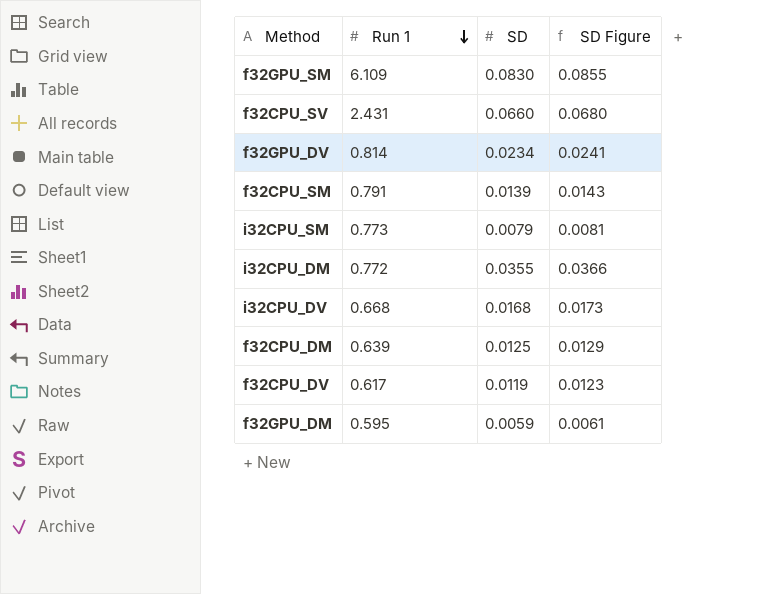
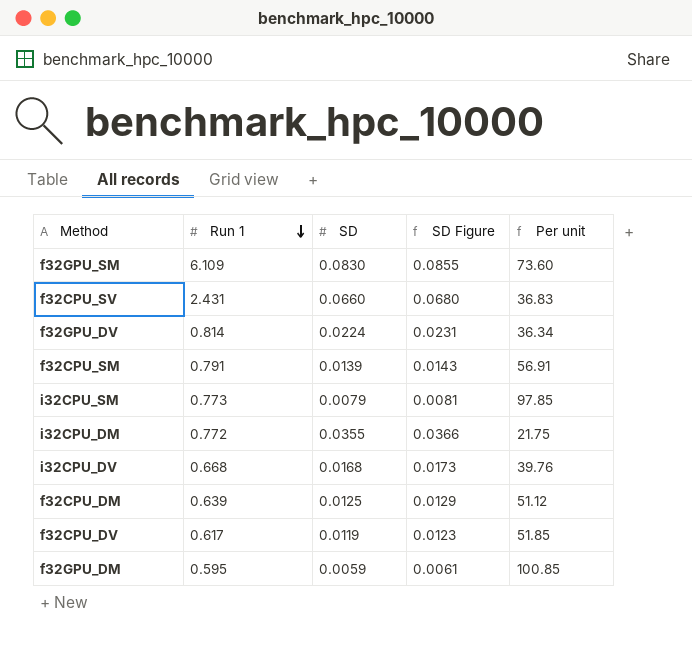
column Per unit | formula: none -> [Run 1] / [SD]
f32GPU_DV | SD: 0.0234 -> 0.0224
f32GPU_DV | SD Figure: 0.0241 -> 0.0231

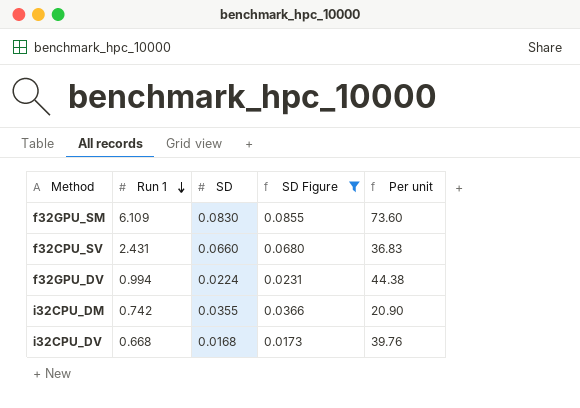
filter: none -> SD Figure >= 0.0173
f32GPU_DV | Run 1: 0.814 -> 0.994
f32GPU_DV | Per unit: 36.34 -> 44.38
i32CPU_DM | Run 1: 0.772 -> 0.742
i32CPU_DM | Per unit: 21.75 -> 20.90

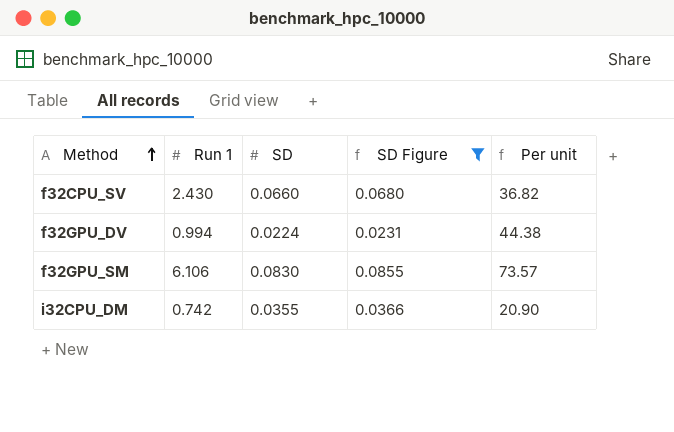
row order: Run 1 descending -> Method ascending
row i32CPU_DV: 0.668 | 0.0168 | 0.0173 | 39.76 -> none
f32CPU_SV | Run 1: 2.431 -> 2.430
f32CPU_SV | Per unit: 36.83 -> 36.82
f32GPU_SM | Run 1: 6.109 -> 6.106
f32GPU_SM | Per unit: 73.60 -> 73.57

